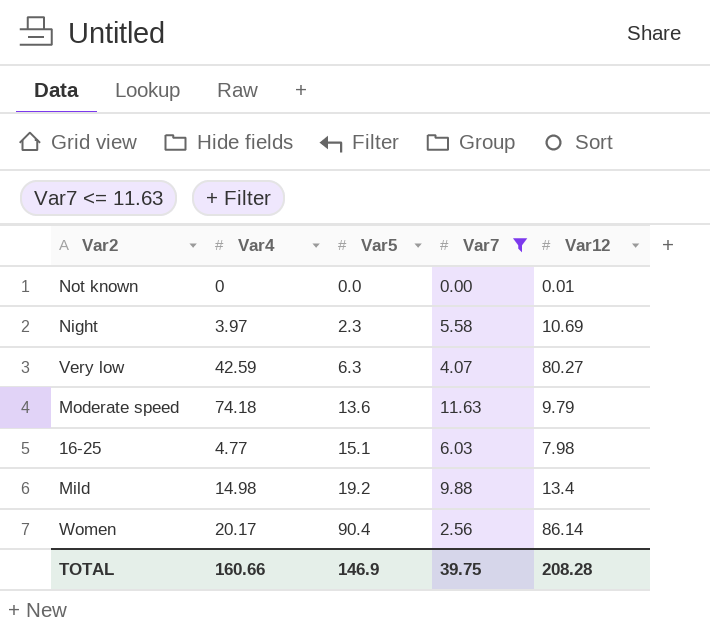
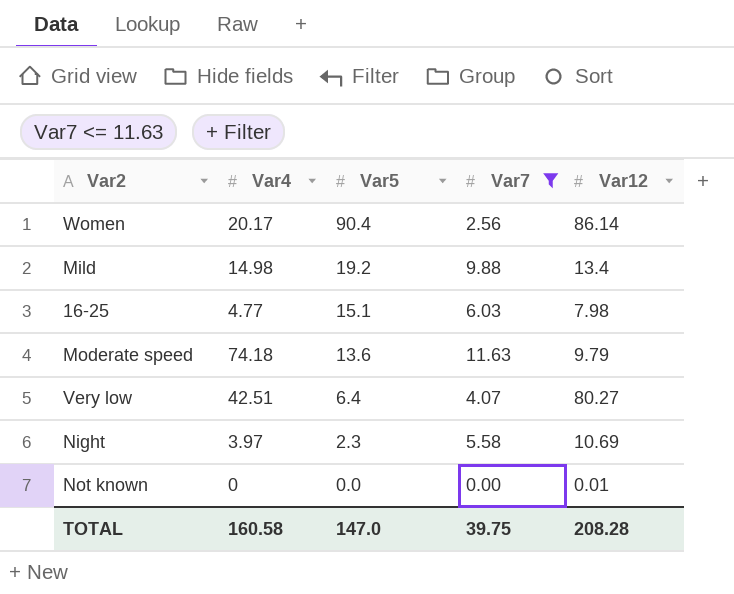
row order: Var5 ascending -> Var5 descending
Very low | Var4: 42.59 -> 42.51
Very low | Var5: 6.3 -> 6.4
TOTAL | Var4: 160.66 -> 160.58
TOTAL | Var5: 146.9 -> 147.0

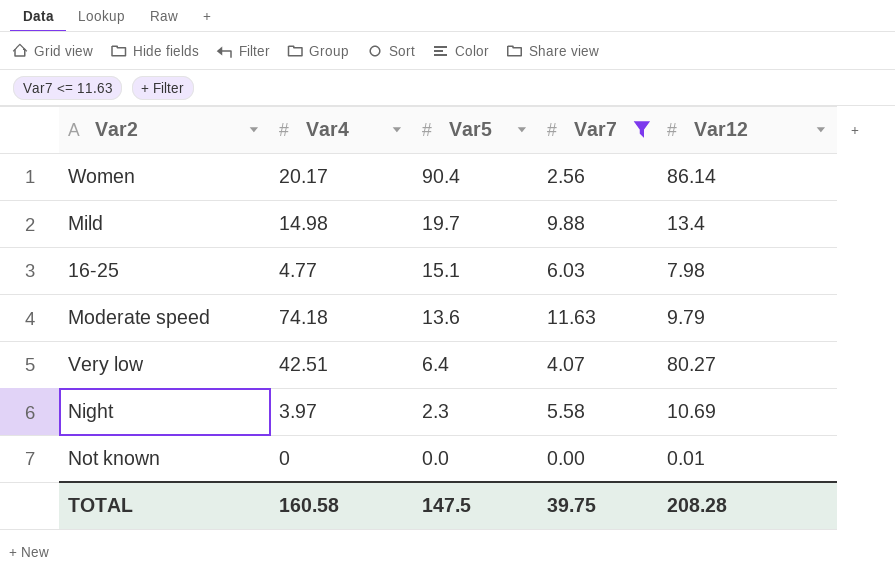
Mild | Var5: 19.2 -> 19.7
TOTAL | Var5: 147.0 -> 147.5

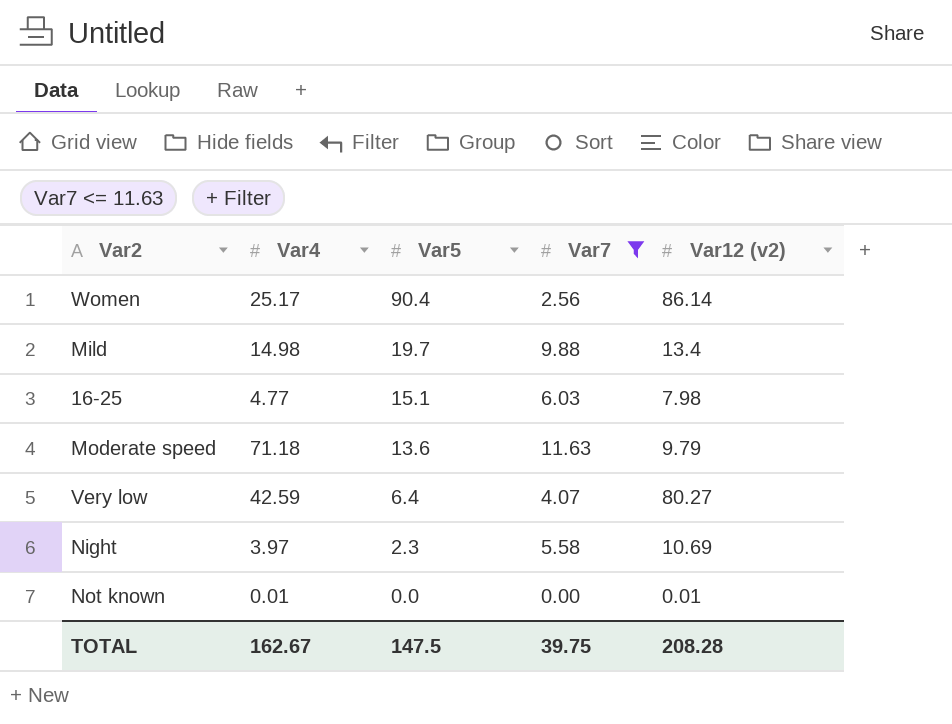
column name: Var12 -> Var12 (v2)
Women | Var4: 20.17 -> 25.17
Moderate speed | Var4: 74.18 -> 71.18
Very low | Var4: 42.51 -> 42.59
Not known | Var4: 0 -> 0.01
TOTAL | Var4: 160.58 -> 162.67

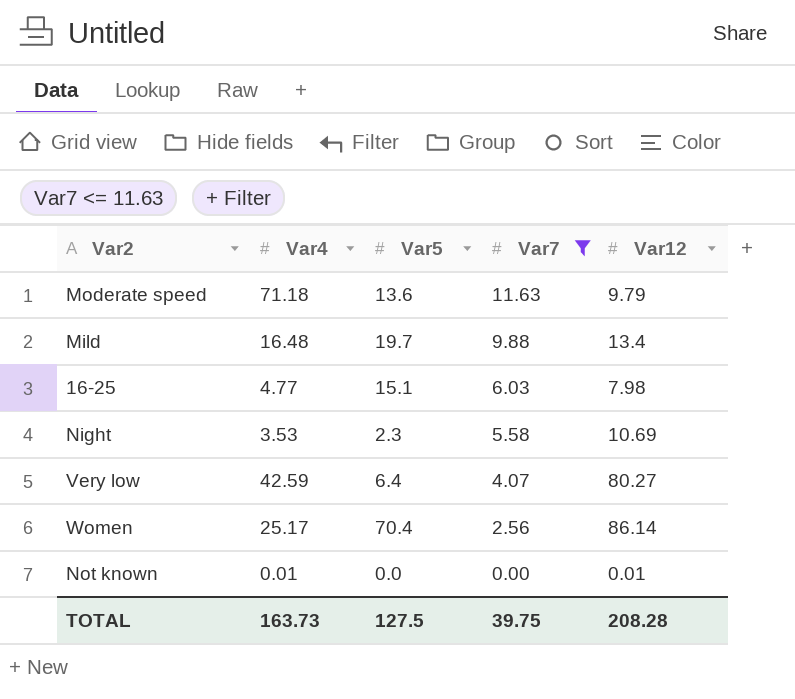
row order: Var5 descending -> Var7 descending
column name: Var12 (v2) -> Var12
Mild | Var4: 14.98 -> 16.48
Night | Var4: 3.97 -> 3.53
Women | Var5: 90.4 -> 70.4
TOTAL | Var4: 162.67 -> 163.73
TOTAL | Var5: 147.5 -> 127.5

